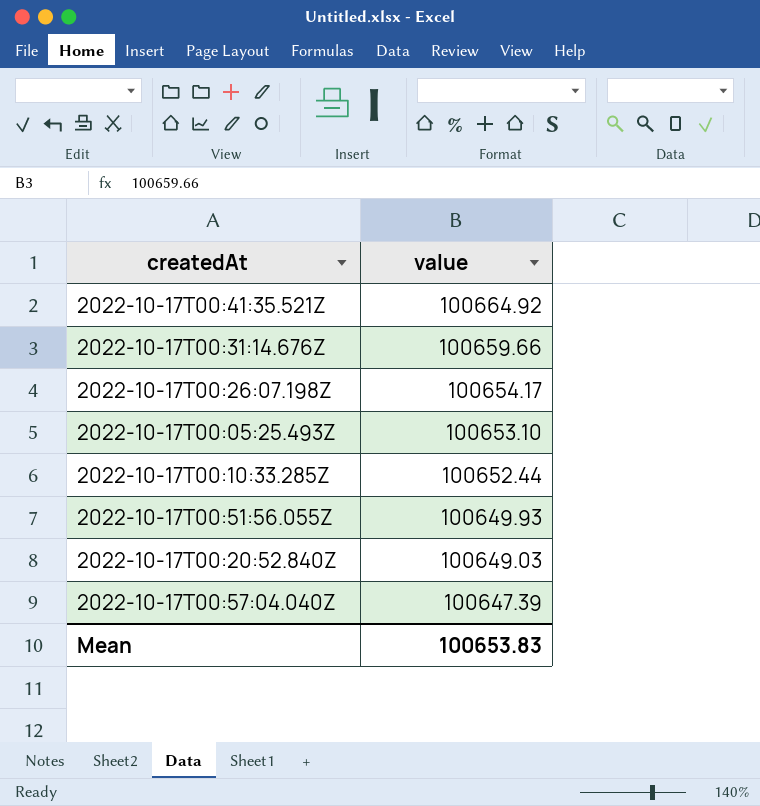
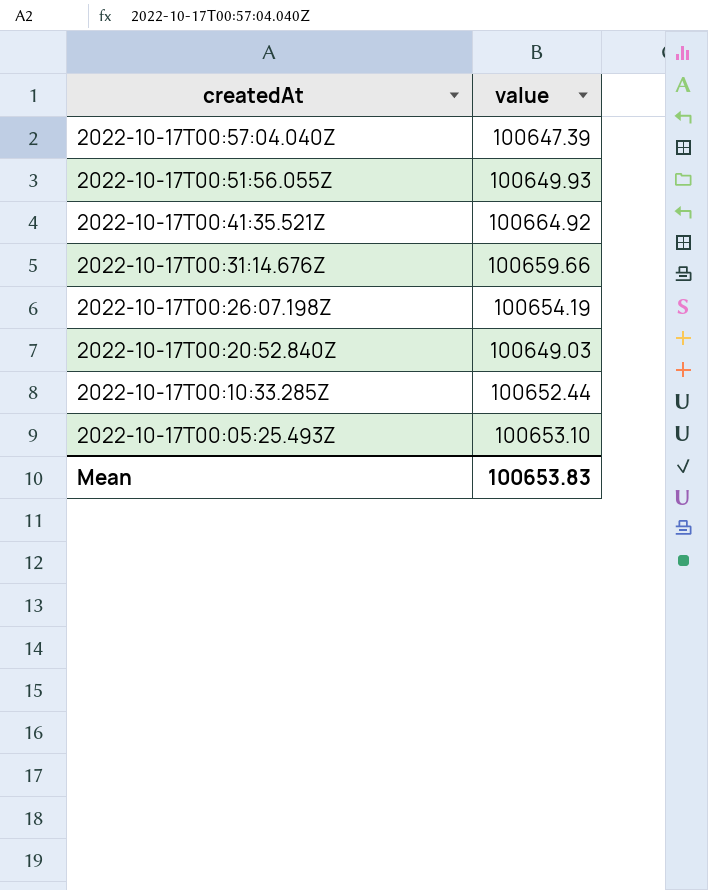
row order: value descending -> createdAt descending
2022-10-17T00:26:07.198Z | value: 100654.17 -> 100654.19

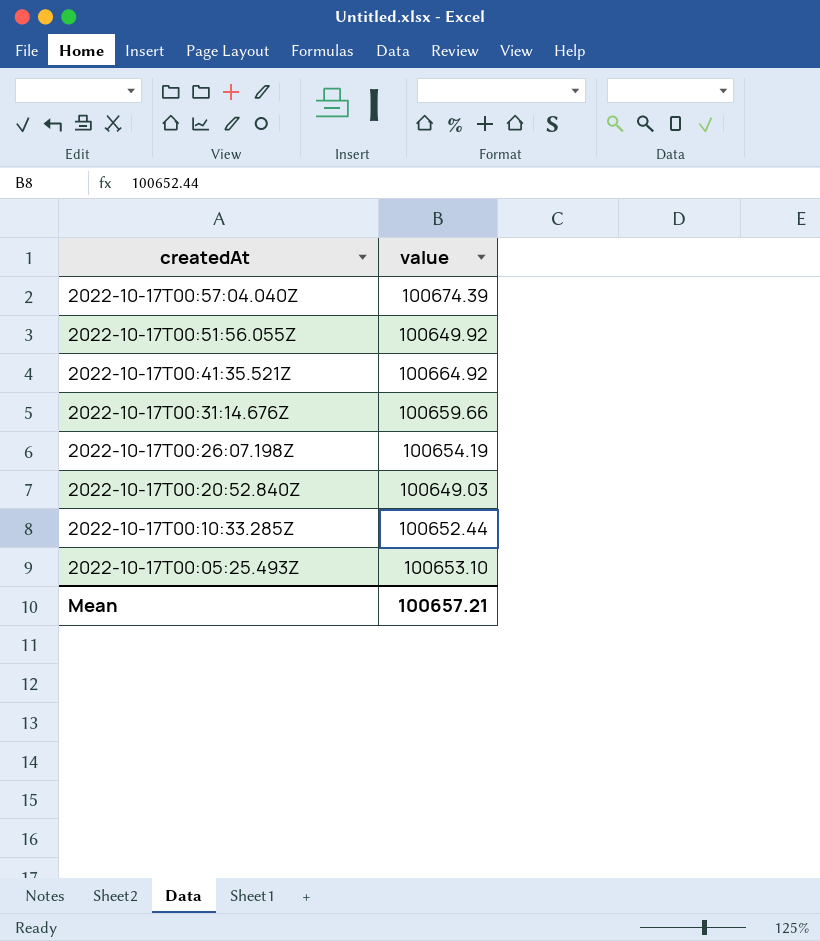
2022-10-17T00:57:04.040Z | value: 100647.39 -> 100674.39
2022-10-17T00:51:56.055Z | value: 100649.93 -> 100649.92
Mean | value: 100653.83 -> 100657.21

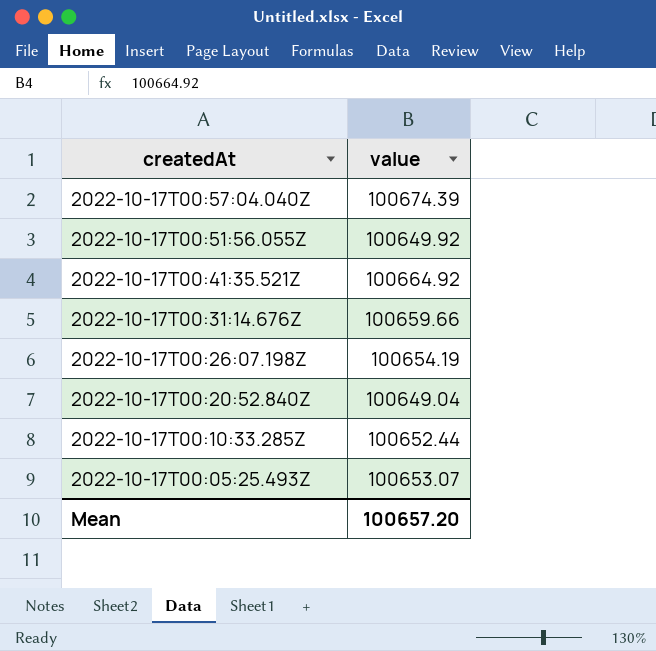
2022-10-17T00:20:52.840Z | value: 100649.03 -> 100649.04
2022-10-17T00:05:25.493Z | value: 100653.10 -> 100653.07
Mean | value: 100657.21 -> 100657.20

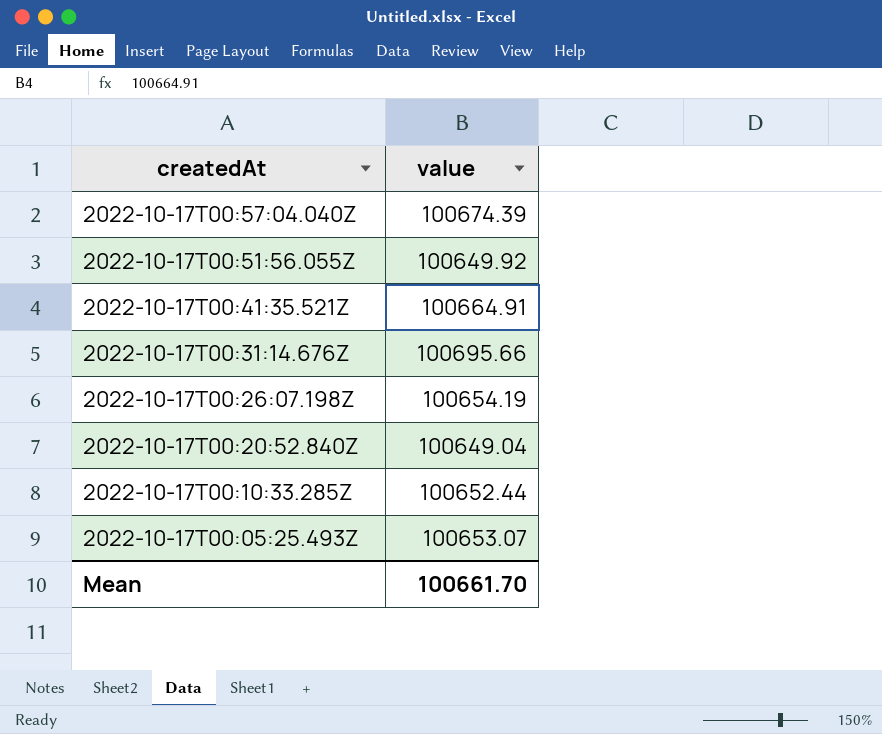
2022-10-17T00:41:35.521Z | value: 100664.92 -> 100664.91
2022-10-17T00:31:14.676Z | value: 100659.66 -> 100695.66
Mean | value: 100657.20 -> 100661.70

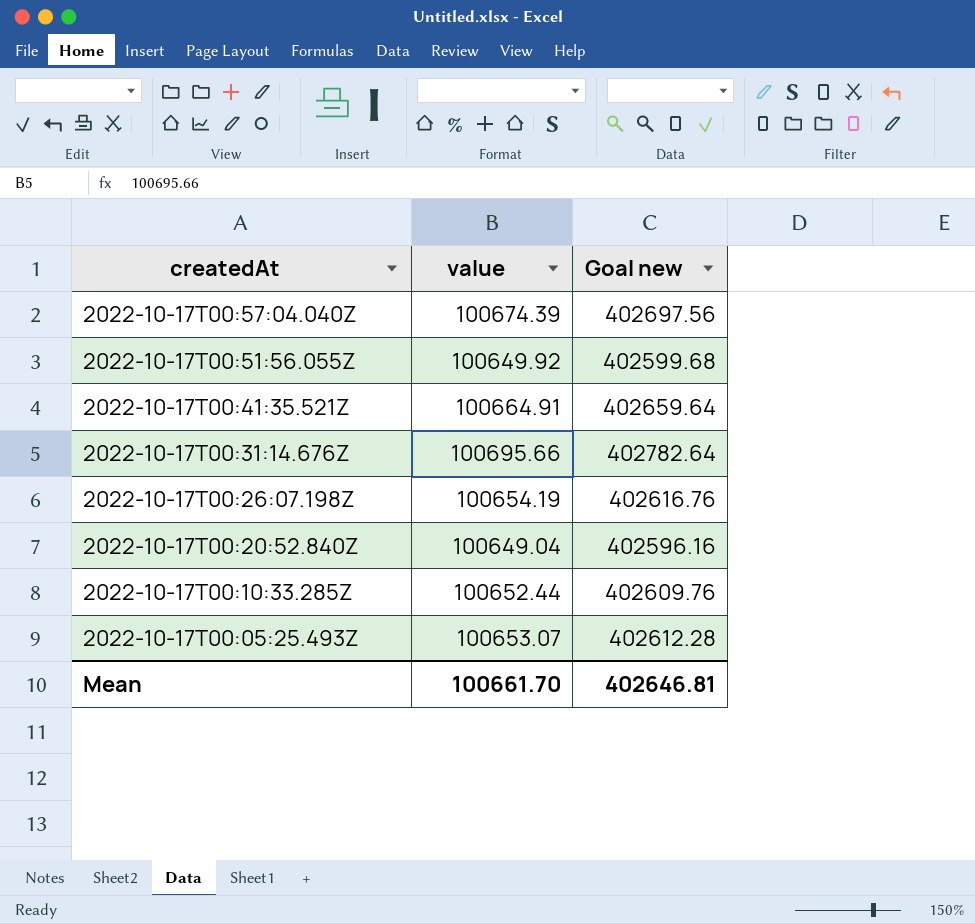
column Goal new | formula: none -> [value] * 4

